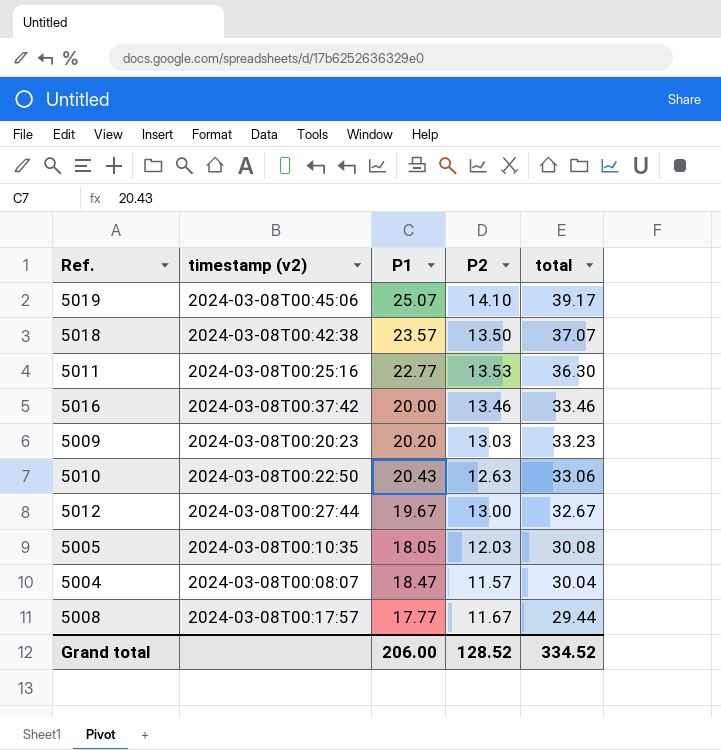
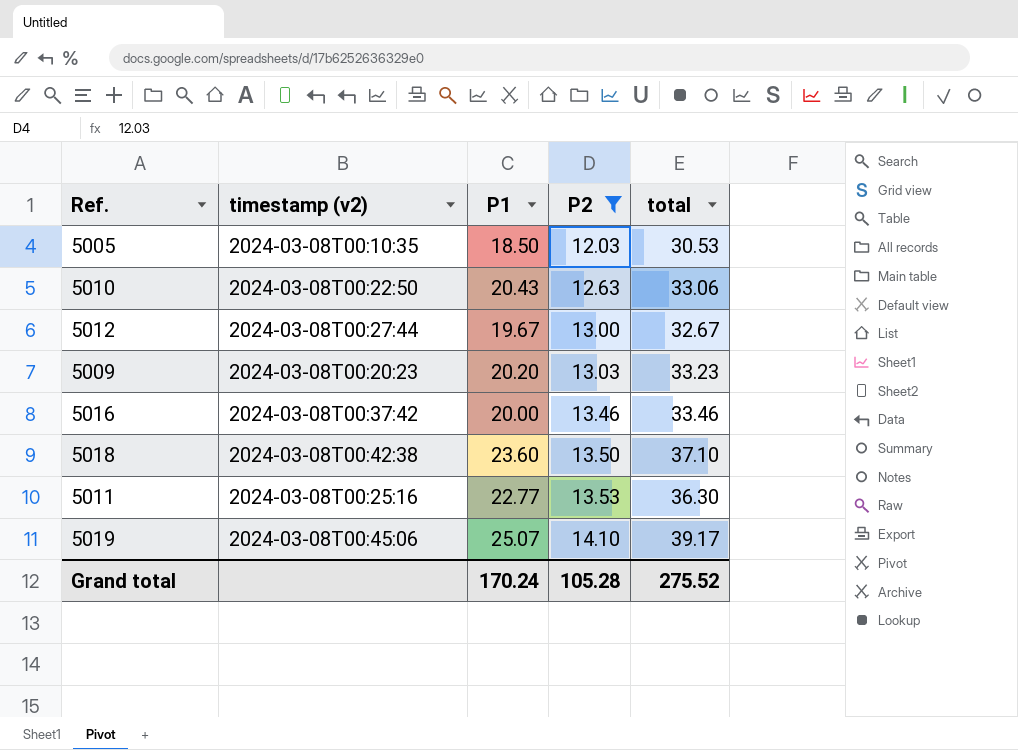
filter: none -> P2 >= 12.03
row order: total descending -> P2 ascending
5005 | P1: 18.05 -> 18.50
5005 | total: 30.08 -> 30.53
5018 | P1: 23.57 -> 23.60
5018 | total: 37.07 -> 37.10
Grand total | P1: 206.00 -> 170.24
Grand total | P2: 128.52 -> 105.28
Grand total | total: 334.52 -> 275.52

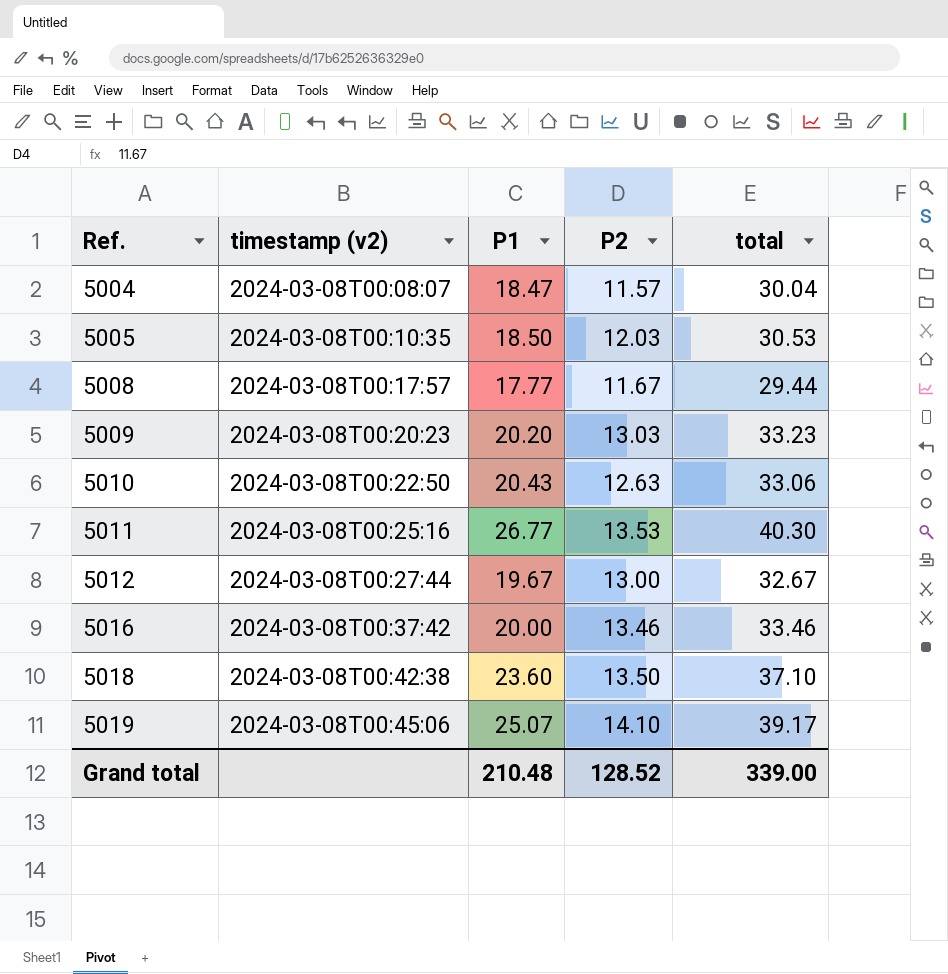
filter: P2 >= 12.03 -> none
row order: P2 ascending -> Ref. ascending
5011 | P1: 22.77 -> 26.77
5011 | total: 36.30 -> 40.30
Grand total | P1: 170.24 -> 210.48
Grand total | P2: 105.28 -> 128.52
Grand total | total: 275.52 -> 339.00

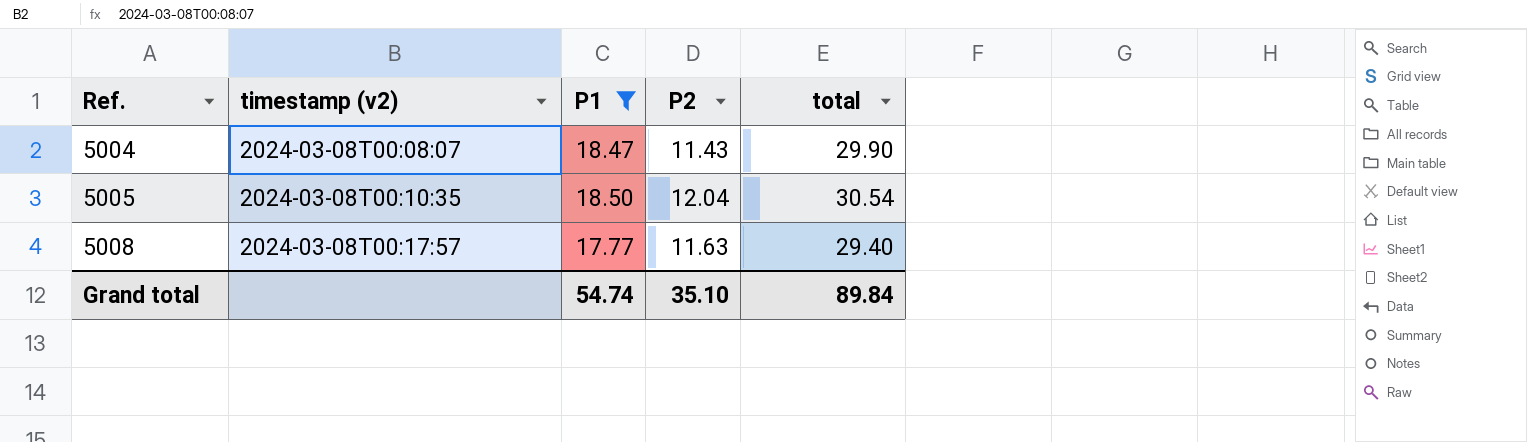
filter: none -> P1 <= 18.50
5004 | P2: 11.57 -> 11.43
5004 | total: 30.04 -> 29.90
5005 | P2: 12.03 -> 12.04
5005 | total: 30.53 -> 30.54
5008 | P2: 11.67 -> 11.63
5008 | total: 29.44 -> 29.40
Grand total | P1: 210.48 -> 54.74
Grand total | P2: 128.52 -> 35.10
Grand total | total: 339.00 -> 89.84

